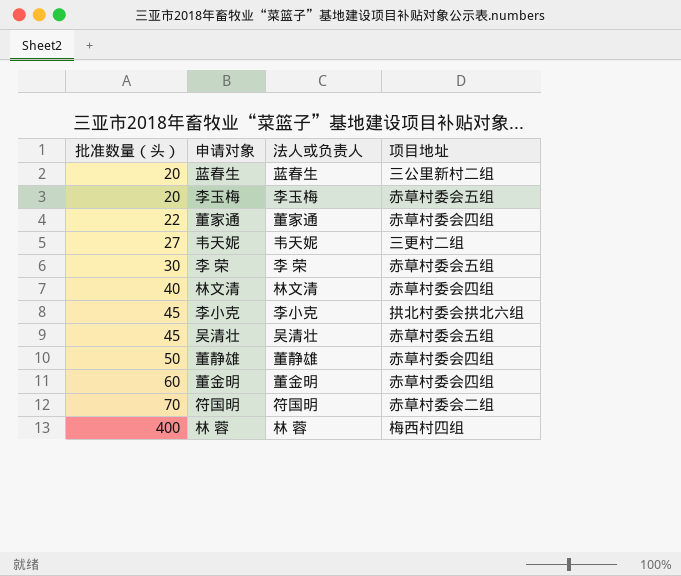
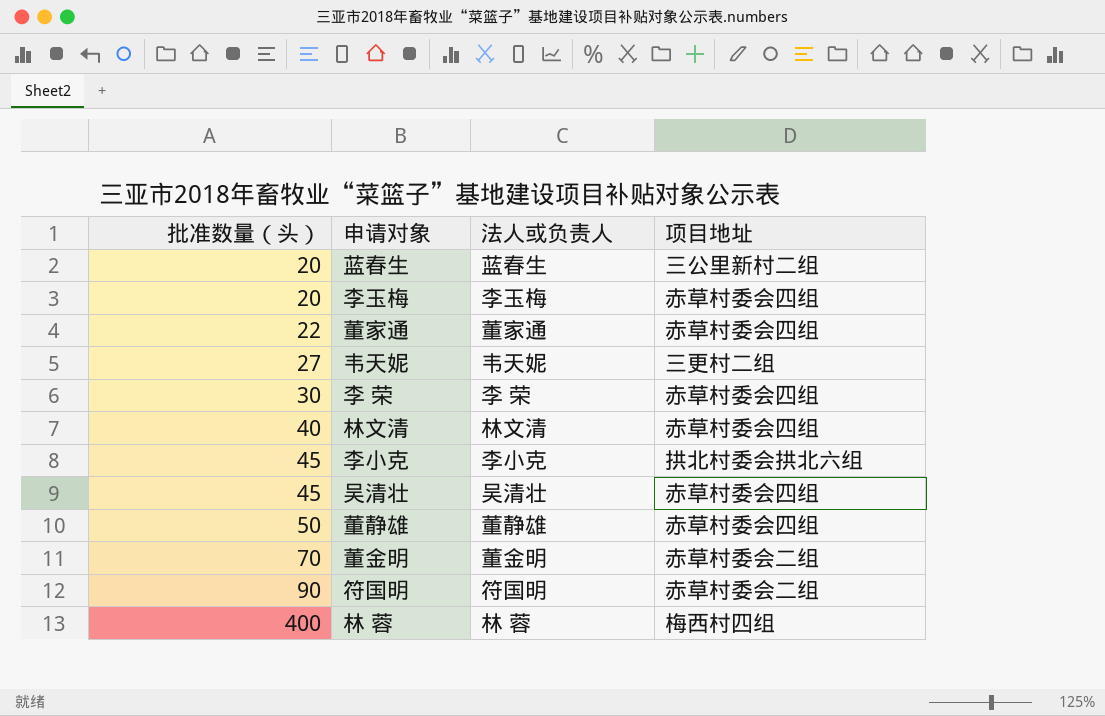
李玉梅 | 项目地址: 赤草村委会五组 -> 赤草村委会四组
李 荣 | 项目地址: 赤草村委会五组 -> 赤草村委会四组
吴清壮 | 项目地址: 赤草村委会五组 -> 赤草村委会四组
董金明 | 批准数量（头）: 60 -> 70
董金明 | 项目地址: 赤草村委会四组 -> 赤草村委会二组
符国明 | 批准数量（头）: 70 -> 90

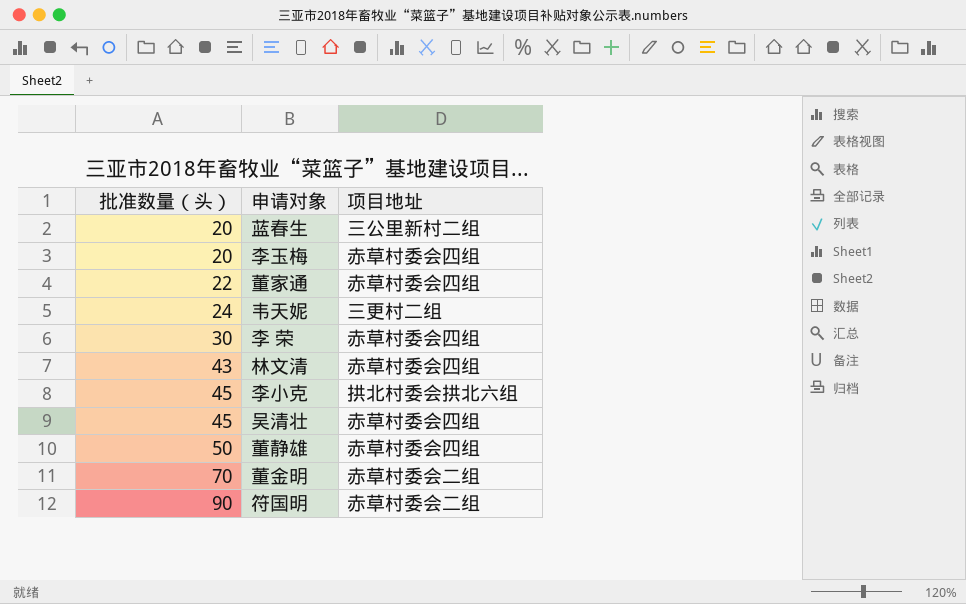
column 法人或负责人 | position: 3 -> none
row 林 蓉: 400 | 林 蓉 | 梅西村四组 -> none
韦天妮 | 批准数量（头）: 27 -> 24
林文清 | 批准数量（头）: 40 -> 43

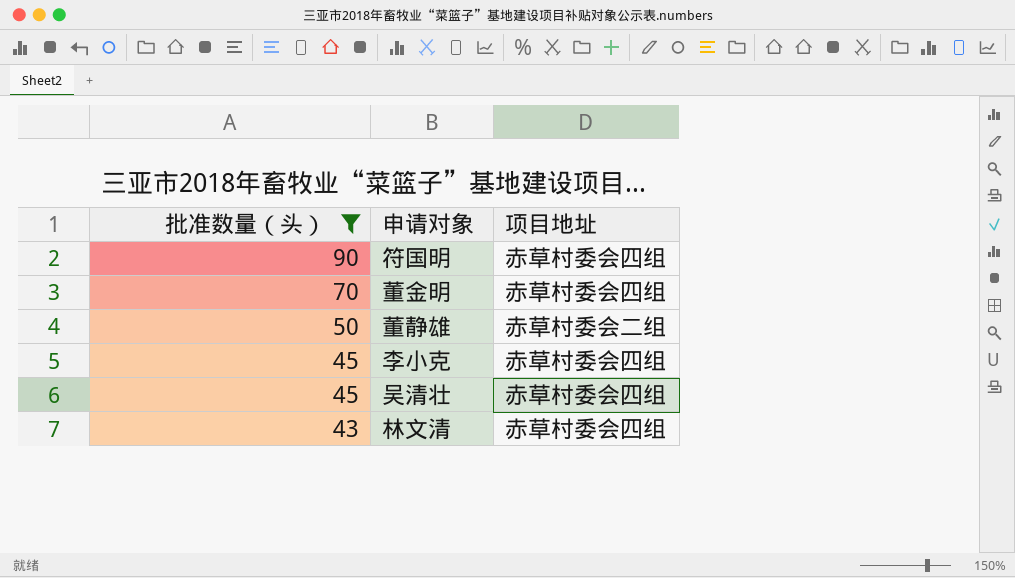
filter: none -> 批准数量（头） >= 43
row order: 批准数量（头） ascending -> 批准数量（头） descending
符国明 | 项目地址: 赤草村委会二组 -> 赤草村委会四组
董金明 | 项目地址: 赤草村委会二组 -> 赤草村委会四组
董静雄 | 项目地址: 赤草村委会四组 -> 赤草村委会二组
李小克 | 项目地址: 拱北村委会拱北六组 -> 赤草村委会四组

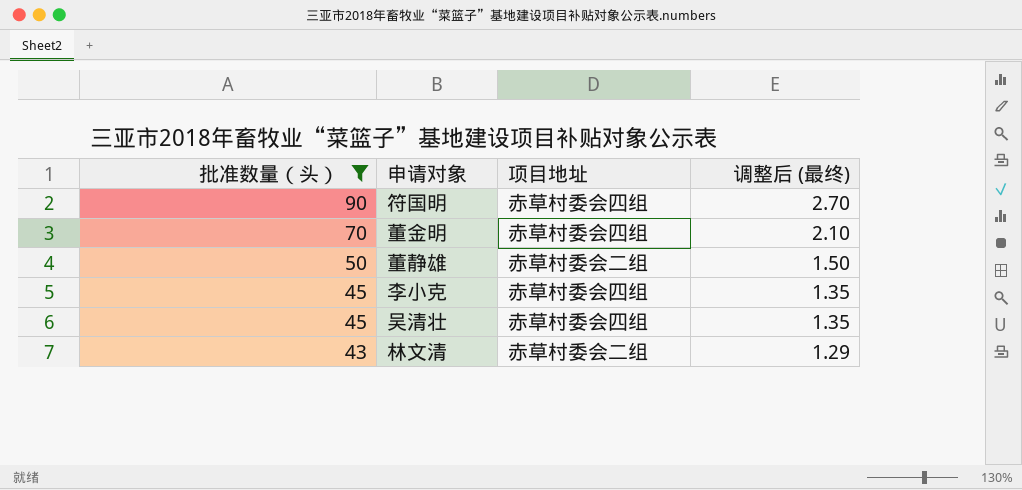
column 调整后 (最终) | formula: none -> [批准数量（头）] * 0.03
林文清 | 项目地址: 赤草村委会四组 -> 赤草村委会二组

